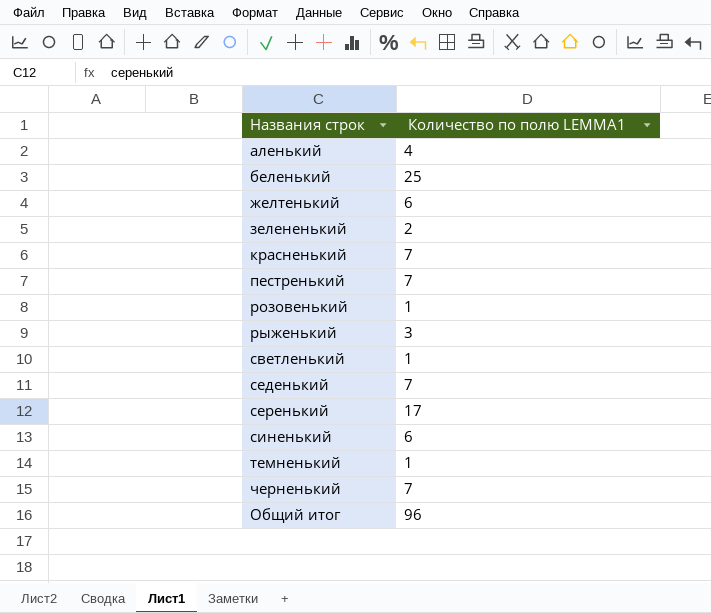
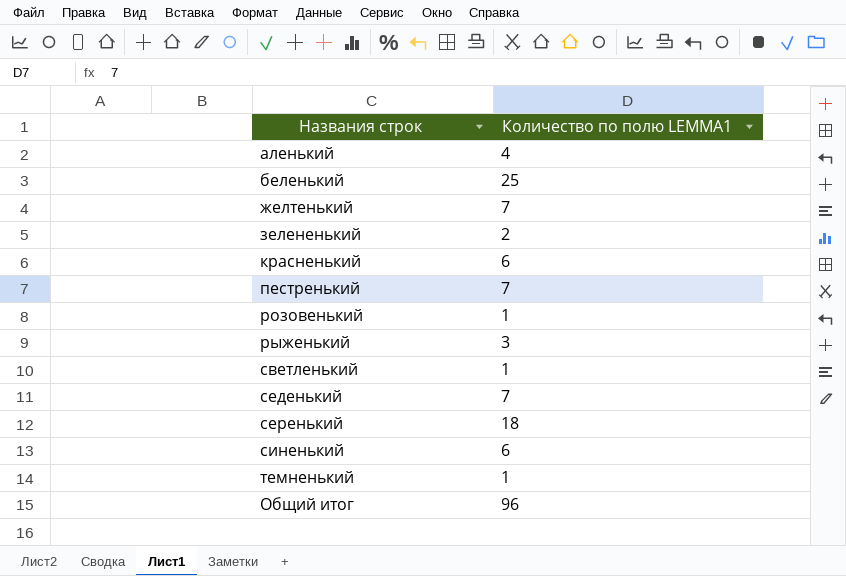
row черненький: 7 -> none
желтенький | Количество по полю LEMMA1: 6 -> 7
красненький | Количество по полю LEMMA1: 7 -> 6
серенький | Количество по полю LEMMA1: 17 -> 18

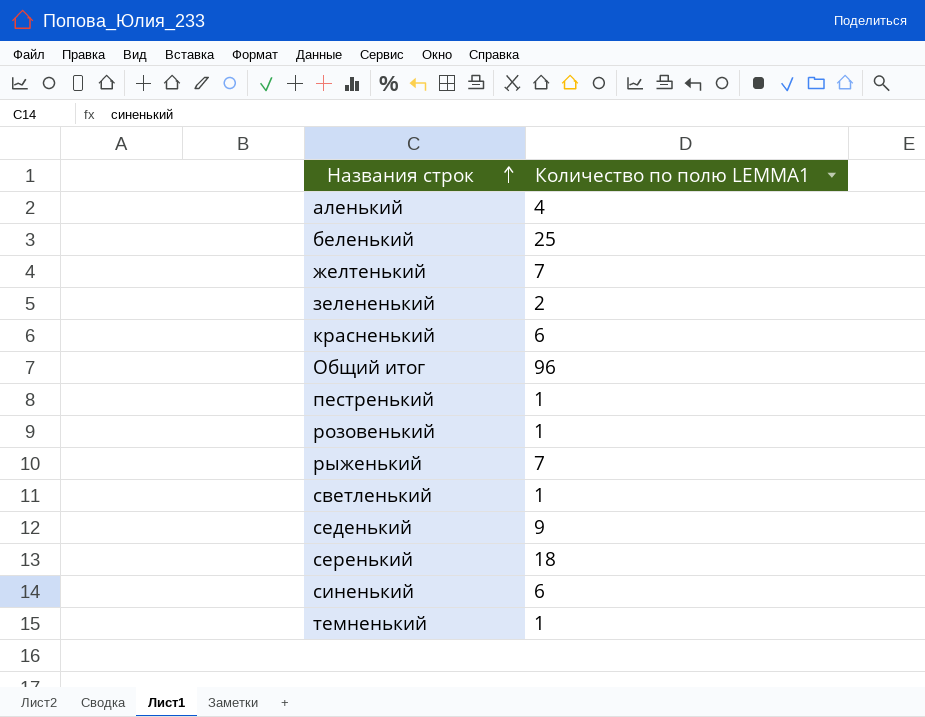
row order: none -> Названия строк ascending
пестренький | Количество по полю LEMMA1: 7 -> 1
рыженький | Количество по полю LEMMA1: 3 -> 7
седенький | Количество по полю LEMMA1: 7 -> 9

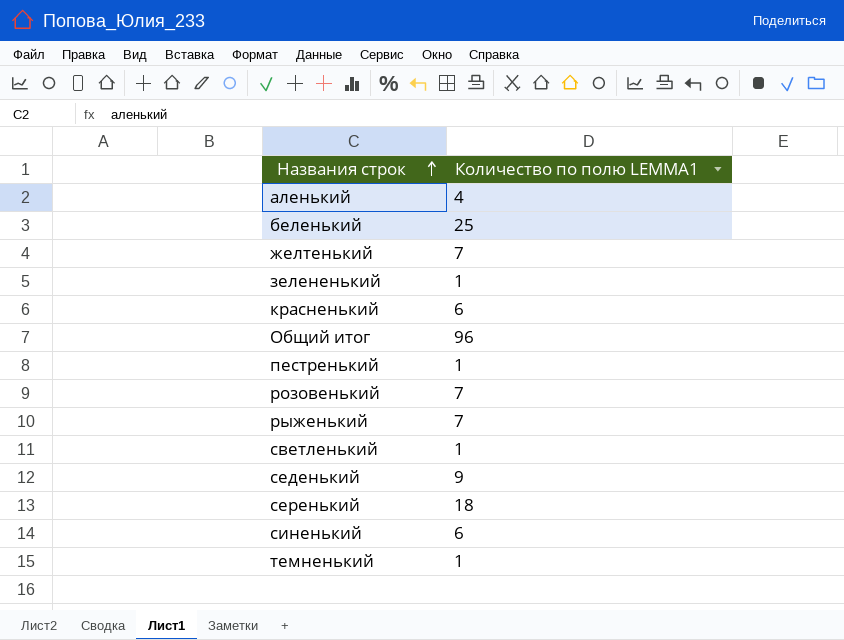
зелененький | Количество по полю LEMMA1: 2 -> 1
розовенький | Количество по полю LEMMA1: 1 -> 7

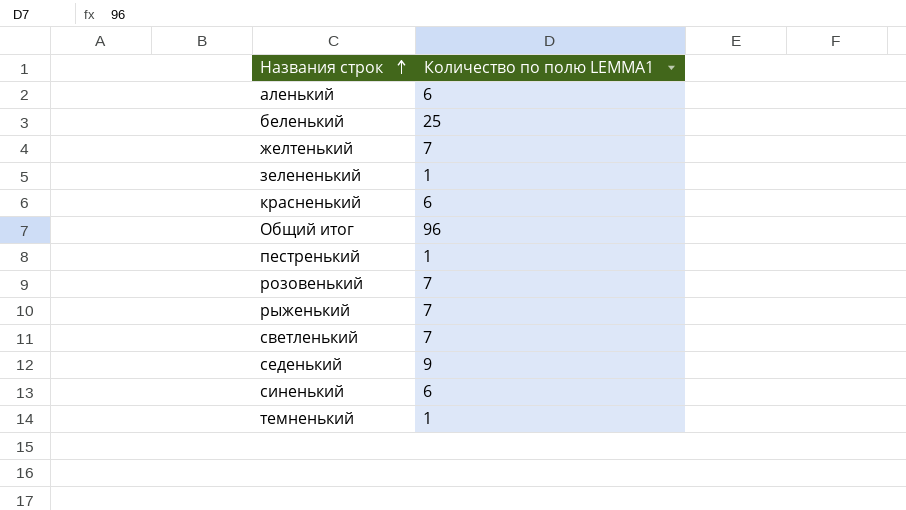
row серенький: 18 -> none
аленький | Количество по полю LEMMA1: 4 -> 6
светленький | Количество по полю LEMMA1: 1 -> 7

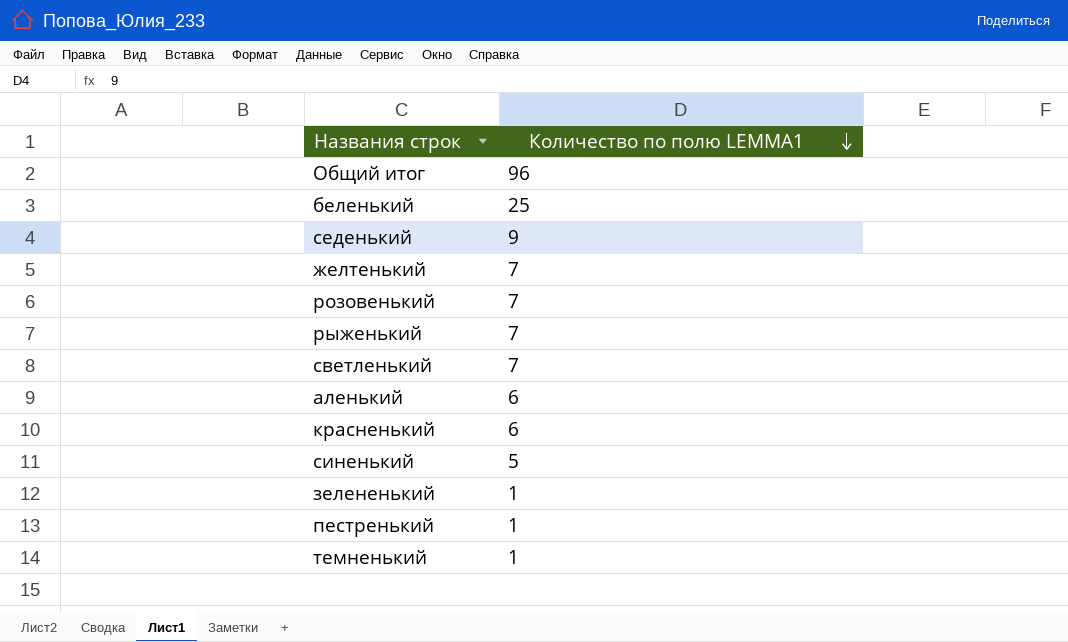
row order: Названия строк ascending -> Количество по полю LEMMA1 descending
синенький | Количество по полю LEMMA1: 6 -> 5

